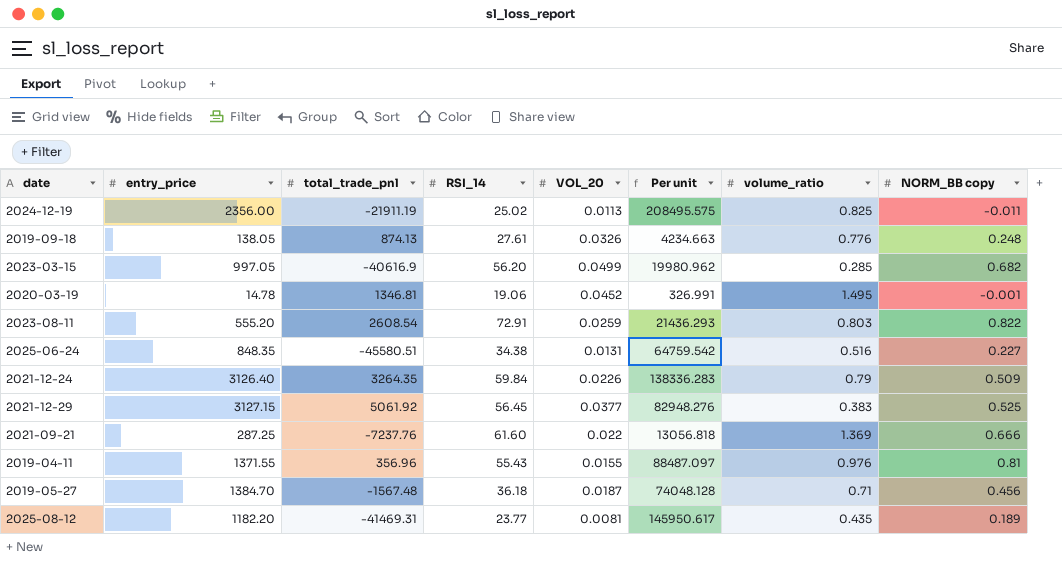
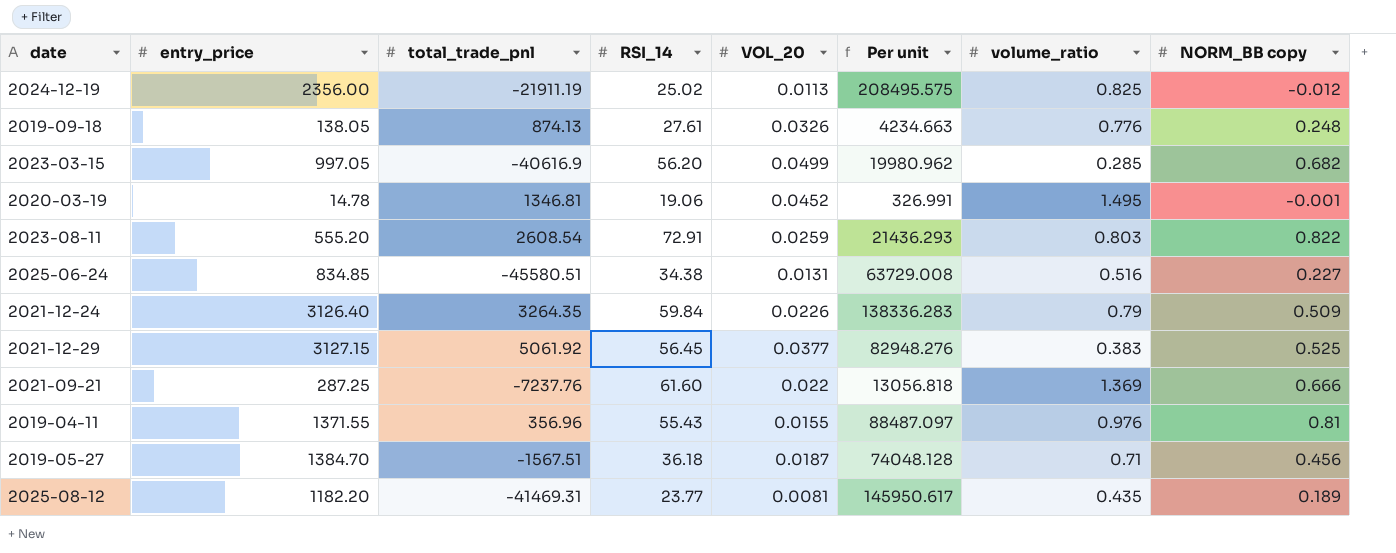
2024-12-19 | NORM_BB copy: -0.011 -> -0.012
2025-06-24 | entry_price: 848.35 -> 834.85
2025-06-24 | Per unit: 64759.542 -> 63729.008
2019-05-27 | total_trade_pnl: -1567.48 -> -1567.51

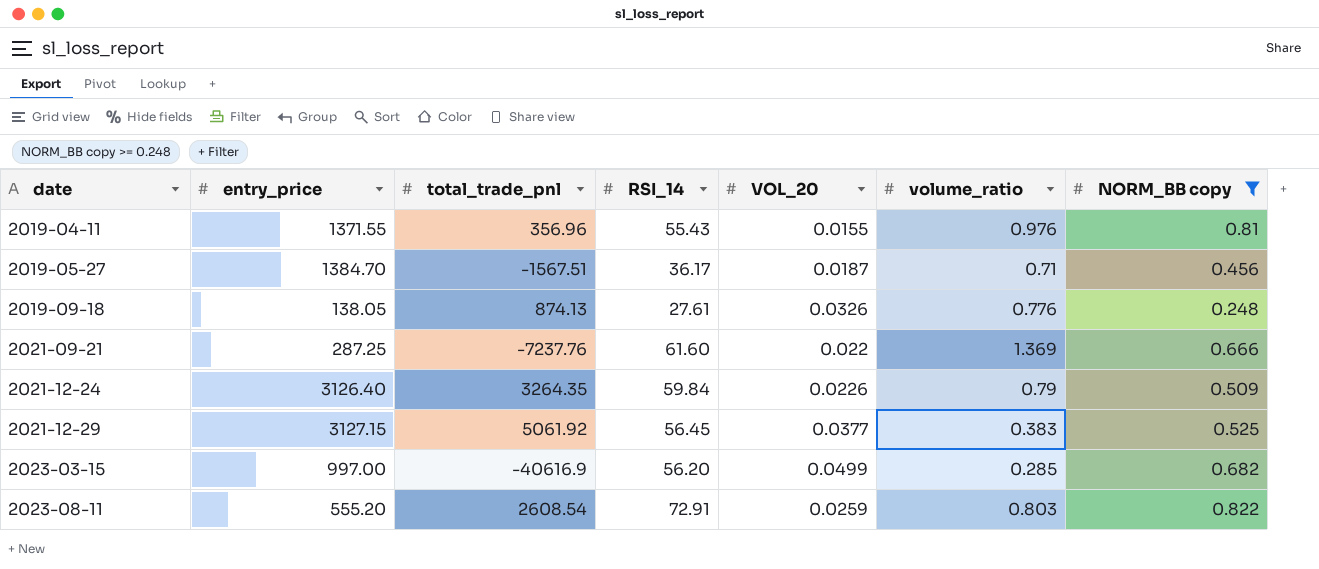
filter: none -> NORM_BB copy >= 0.248
row order: none -> date ascending
column Per unit | formula: [entry_price] / [VOL_20] -> none
2019-05-27 | RSI_14: 36.18 -> 36.17
2023-03-15 | entry_price: 997.05 -> 997.00

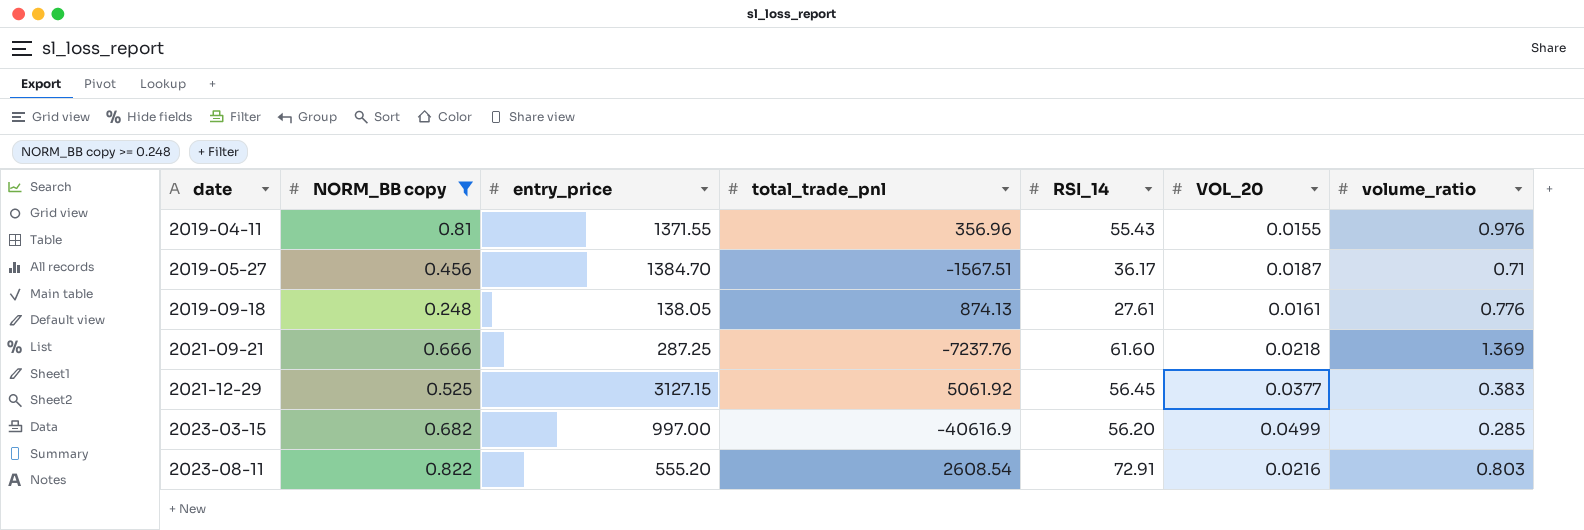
column NORM_BB copy | position: 7 -> 2
row 2021-12-24: 3126.40 | 3264.35 | 59.84 | 0.0226 | 0.79 | 0.509 -> none
2019-09-18 | VOL_20: 0.0326 -> 0.0161
2021-09-21 | VOL_20: 0.022 -> 0.0218
2023-08-11 | VOL_20: 0.0259 -> 0.0216

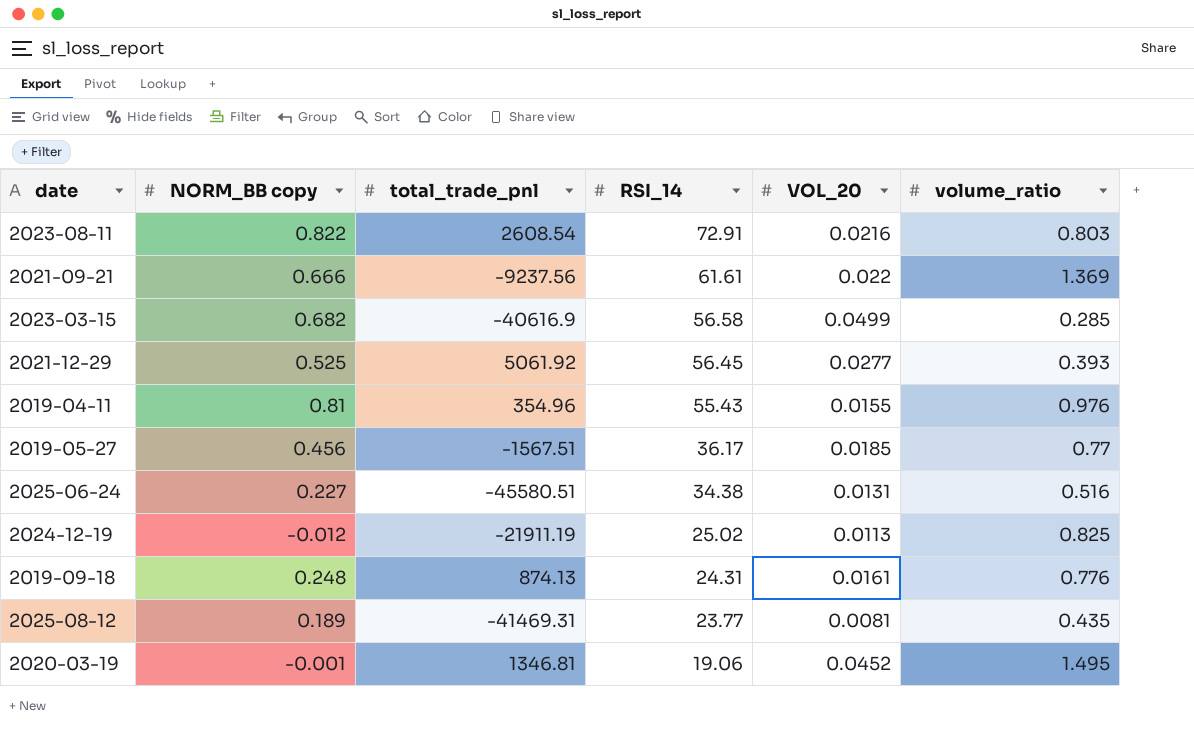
filter: NORM_BB copy >= 0.248 -> none
row order: date ascending -> RSI_14 descending
column entry_price | position: 3 -> none
2021-09-21 | total_trade_pnl: -7237.76 -> -9237.56
2021-09-21 | RSI_14: 61.60 -> 61.61
2021-09-21 | VOL_20: 0.0218 -> 0.022
2023-03-15 | RSI_14: 56.20 -> 56.58
2021-12-29 | VOL_20: 0.0377 -> 0.0277
2021-12-29 | volume_ratio: 0.383 -> 0.393
2019-04-11 | total_trade_pnl: 356.96 -> 354.96
2019-05-27 | VOL_20: 0.0187 -> 0.0185
2019-05-27 | volume_ratio: 0.71 -> 0.77
2019-09-18 | RSI_14: 27.61 -> 24.31

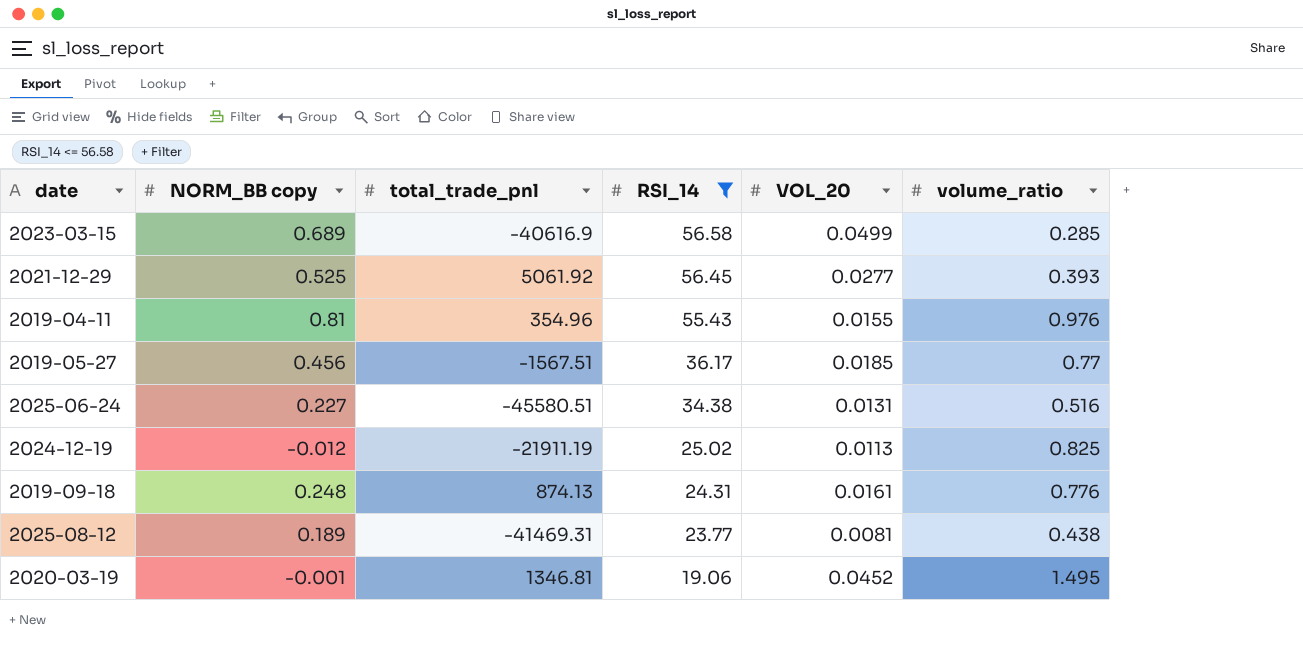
filter: none -> RSI_14 <= 56.58
2023-03-15 | NORM_BB copy: 0.682 -> 0.689
2025-08-12 | volume_ratio: 0.435 -> 0.438

